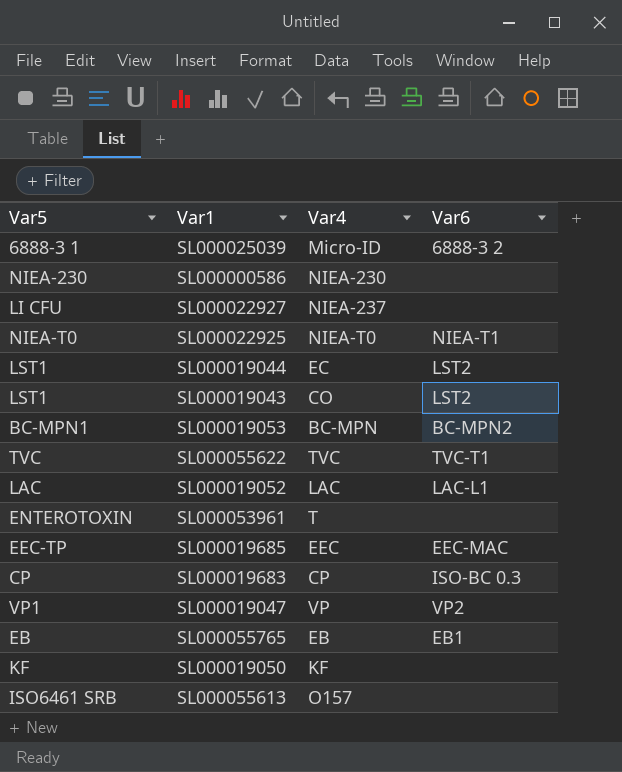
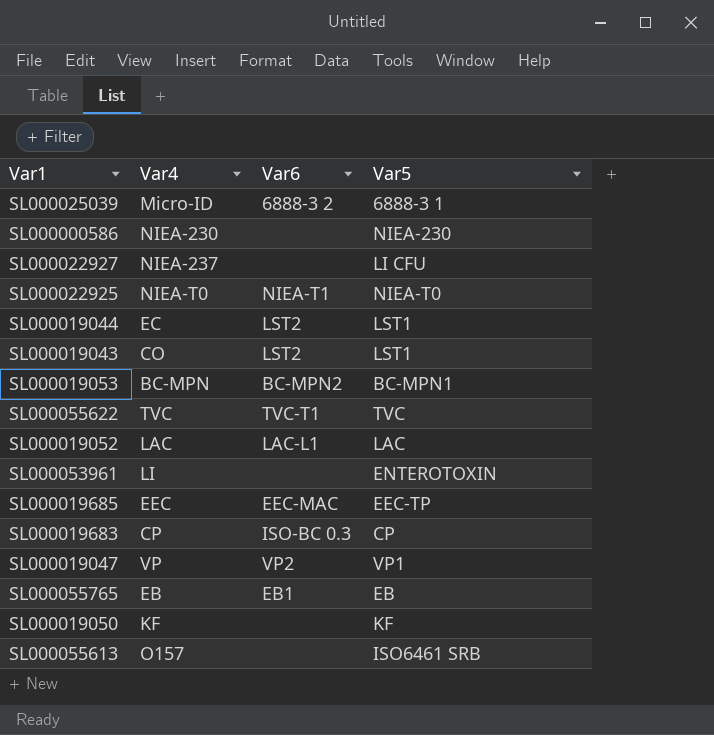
column Var5 | position: 1 -> 4
SL000053961 | Var4: T -> LI

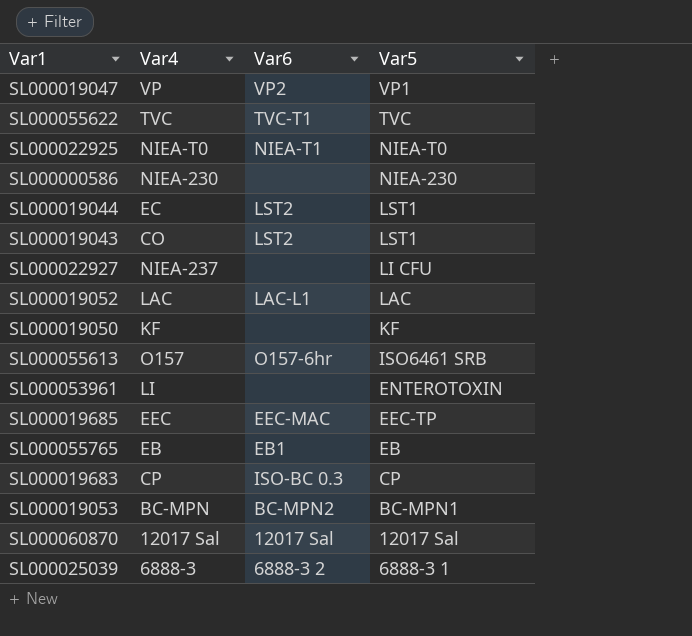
row order: none -> Var5 descending
SL000055613 | Var6: none -> O157-6hr
row SL000060870: none -> 12017 Sal | 12017 Sal | 12017 Sal
SL000025039 | Var4: Micro-ID -> 6888-3

